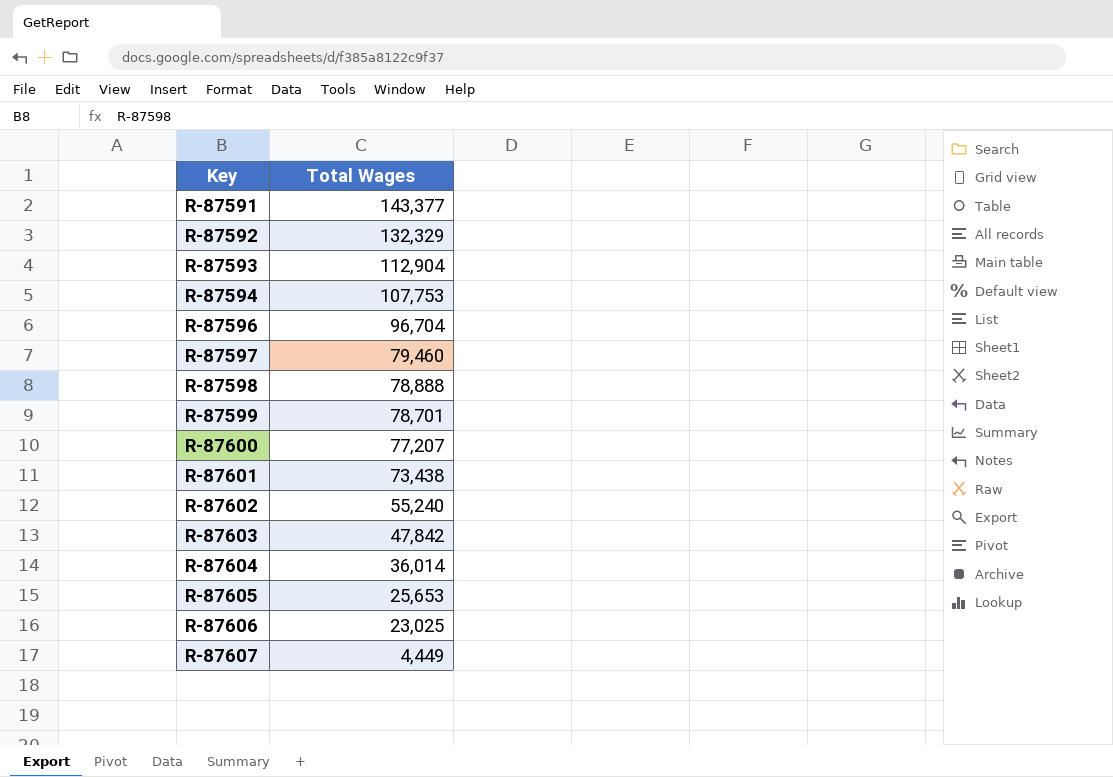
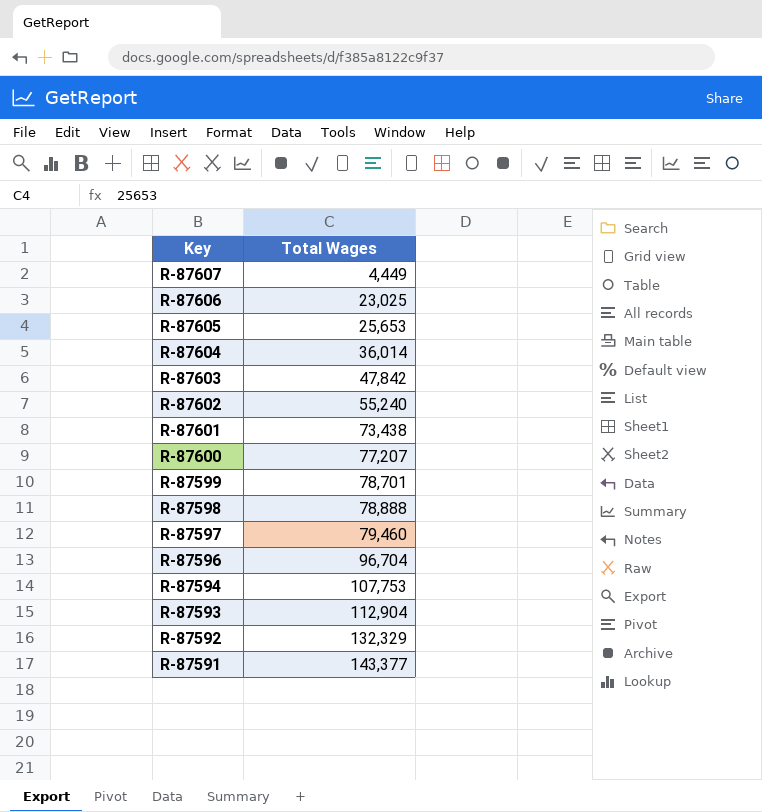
row order: Key ascending -> Key descending

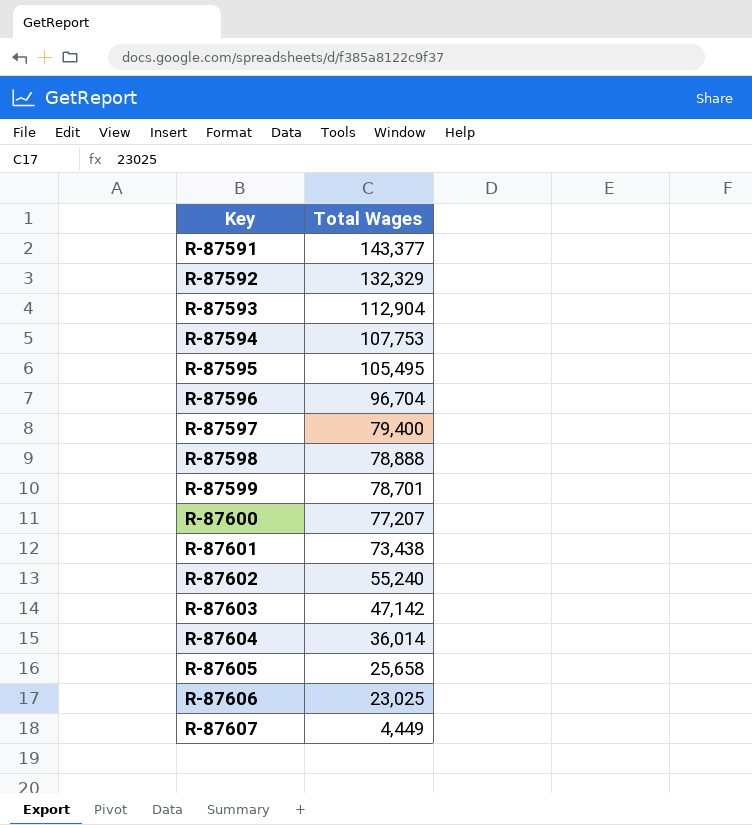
row order: Key descending -> Key ascending
row R-87595: none -> 105,495
R-87597 | Total Wages: 79,460 -> 79,400
R-87603 | Total Wages: 47,842 -> 47,142
R-87605 | Total Wages: 25,653 -> 25,658

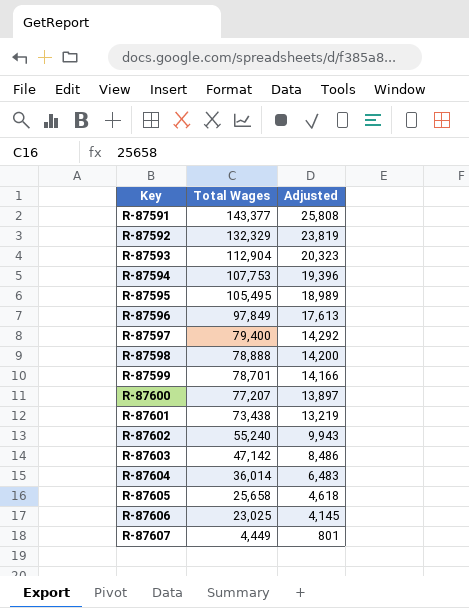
column Adjusted | formula: none -> [Total Wages] * 0.18
R-87596 | Total Wages: 96,704 -> 97,849

